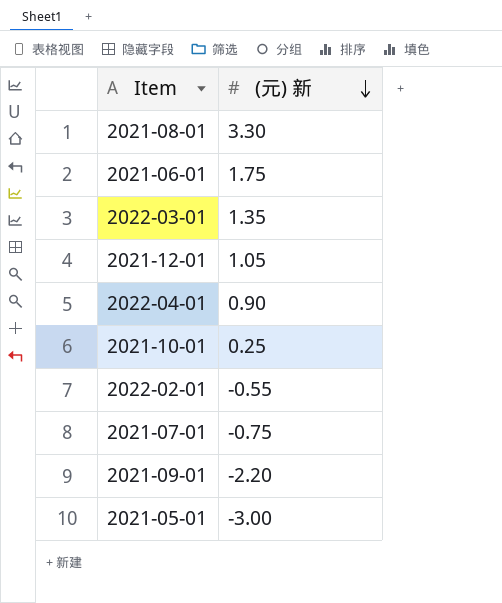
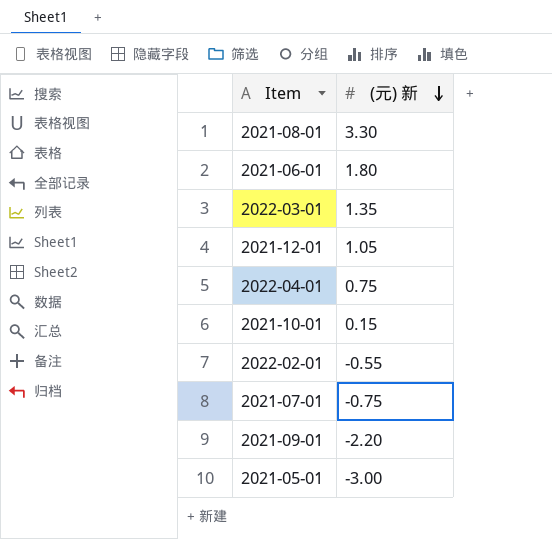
2021-06-01 | (元) 新: 1.75 -> 1.80
2022-04-01 | (元) 新: 0.90 -> 0.75
2021-10-01 | (元) 新: 0.25 -> 0.15

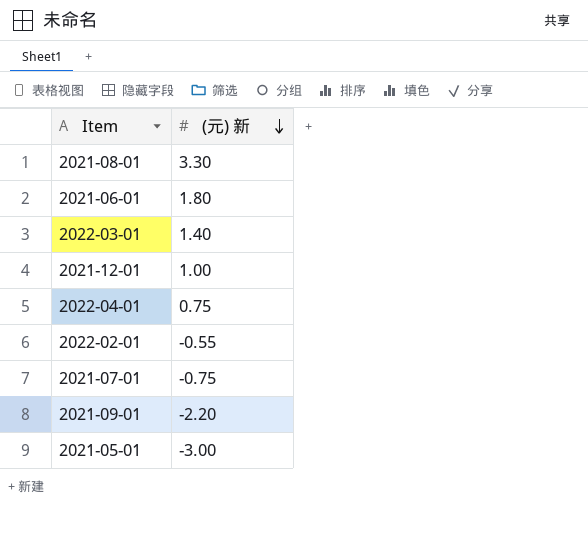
row 2021-10-01: 0.15 -> none
2022-03-01 | (元) 新: 1.35 -> 1.40
2021-12-01 | (元) 新: 1.05 -> 1.00

